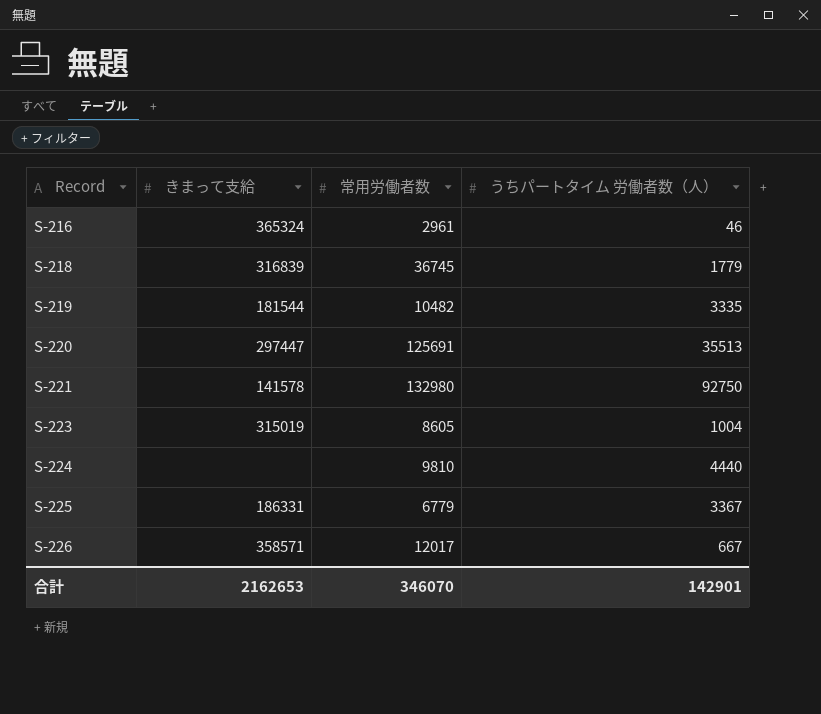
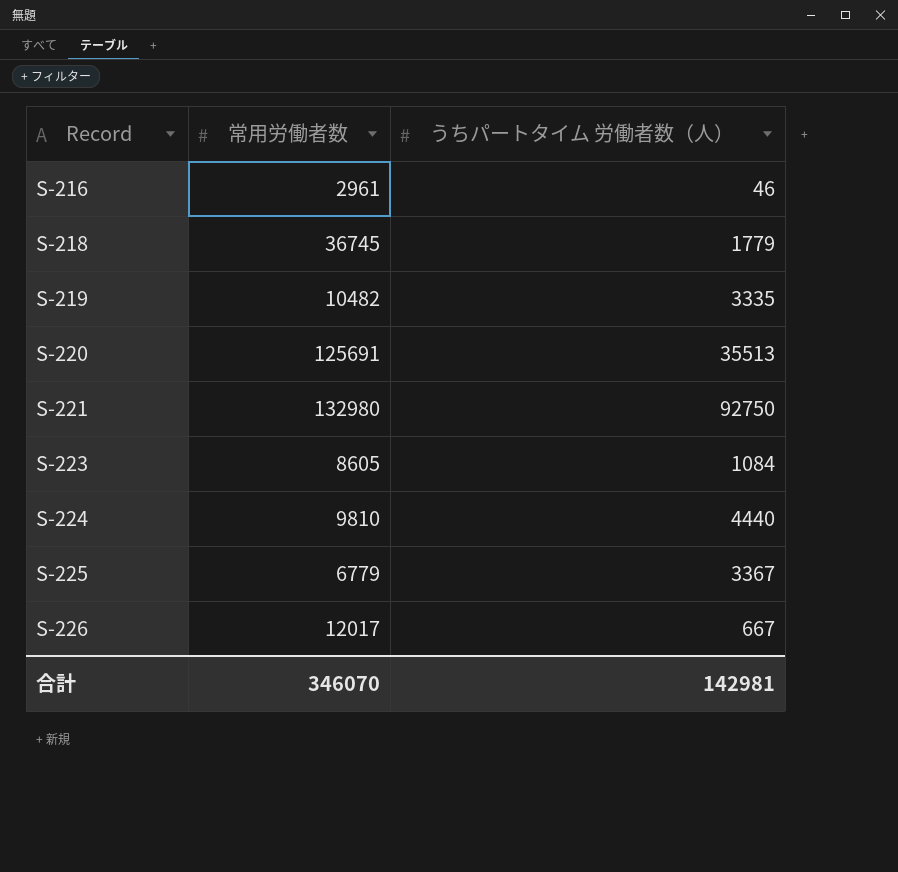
column きまって支給 | position: 2 -> none
S-223 | うちパートタイム 労働者数（人）: 1004 -> 1084
合計 | うちパートタイム 労働者数（人）: 142901 -> 142981

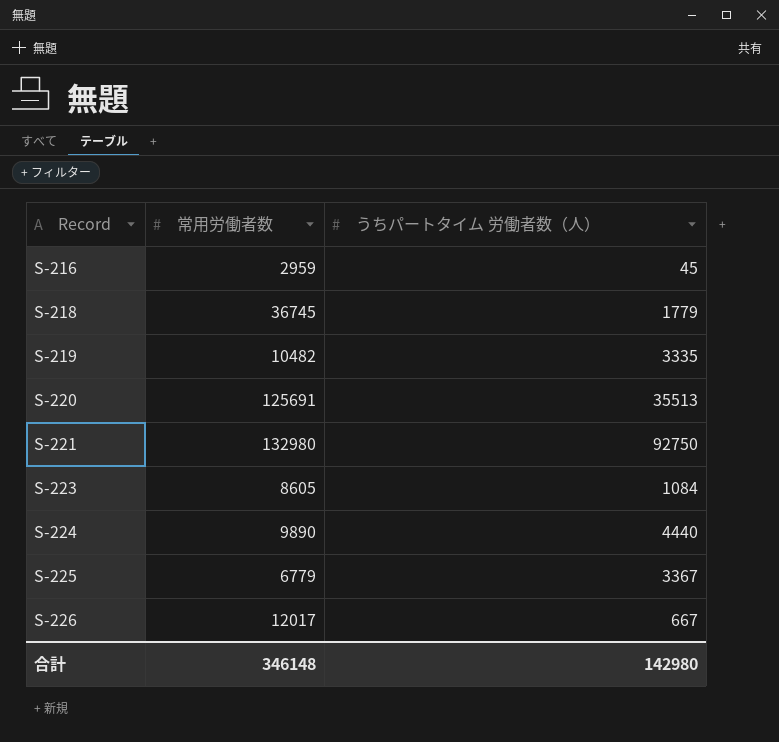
S-216 | 常用労働者数: 2961 -> 2959
S-216 | うちパートタイム 労働者数（人）: 46 -> 45
S-224 | 常用労働者数: 9810 -> 9890
合計 | 常用労働者数: 346070 -> 346148
合計 | うちパートタイム 労働者数（人）: 142981 -> 142980

